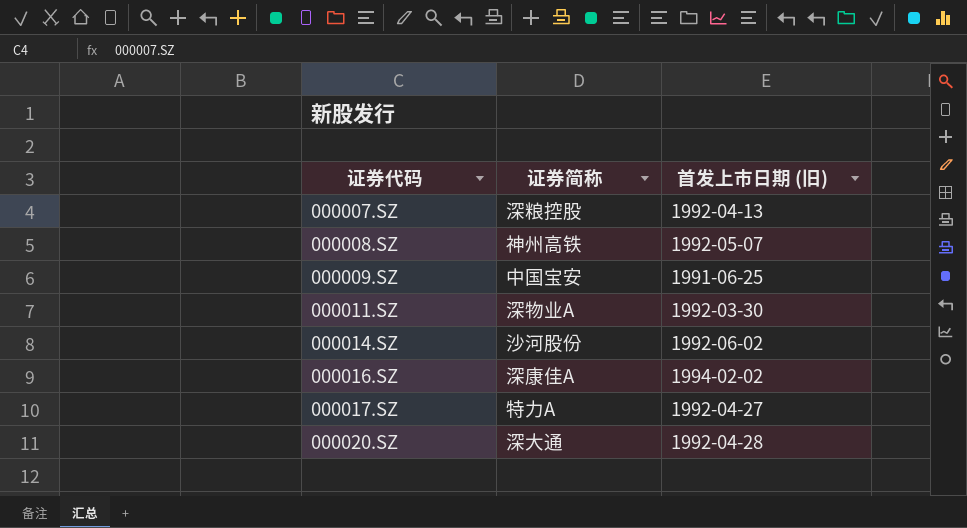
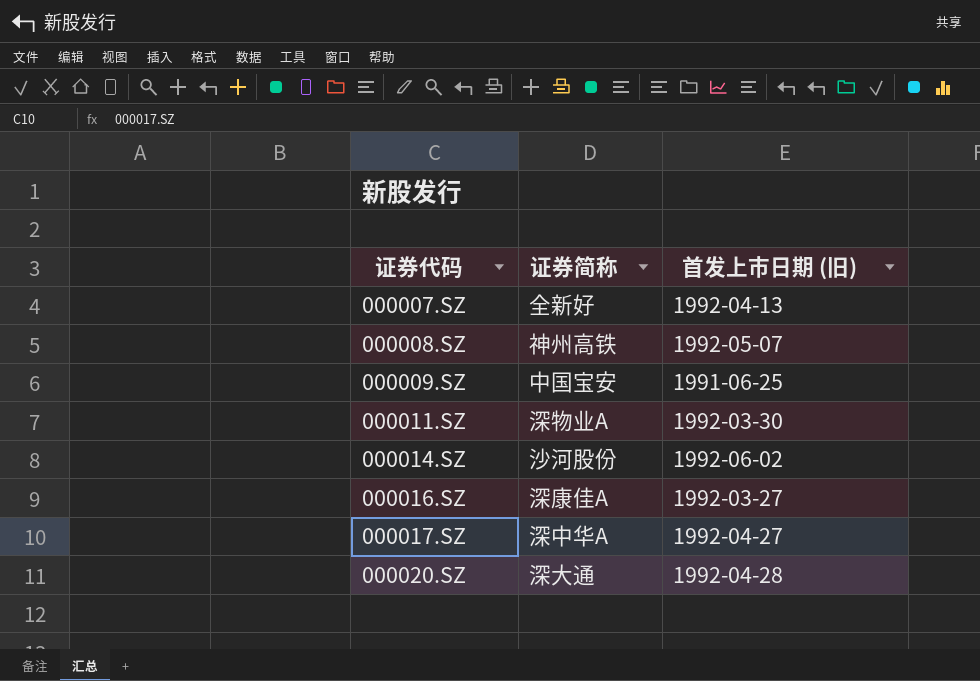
000007.SZ | 证券简称: 深粮控股 -> 全新好
000016.SZ | 首发上市日期 (旧): 1994-02-02 -> 1992-03-27
000017.SZ | 证券简称: 特力A -> 深中华A

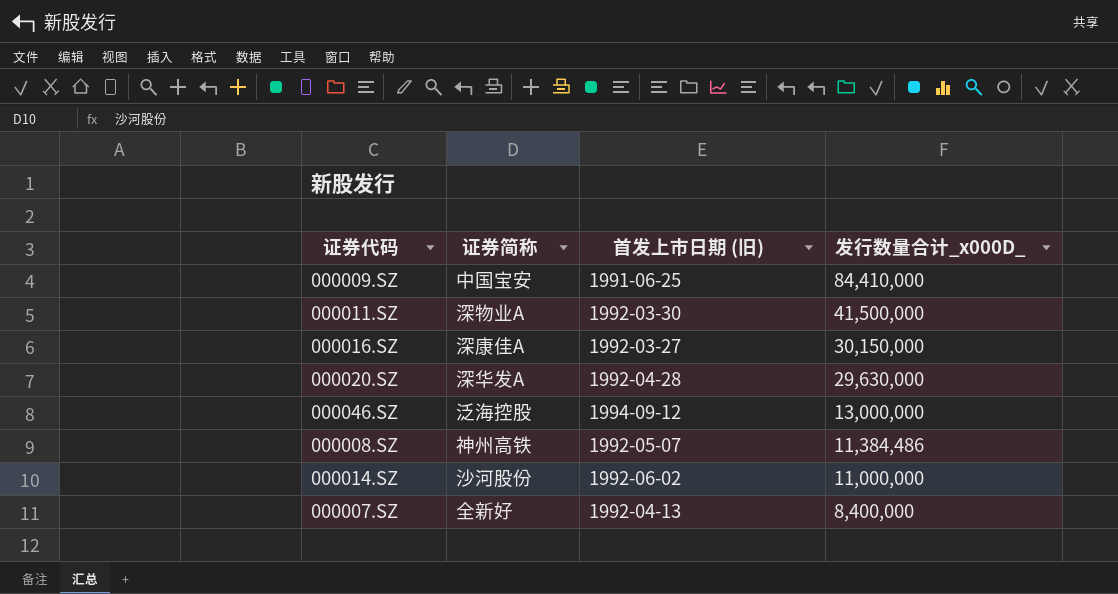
row order: 证券代码 ascending -> 发行数量合计_x000D_ descending
column 发行数量合计_x000D_ | position: none -> 4
row 000017.SZ: 深中华A | 1992-04-27 -> none
000020.SZ | 证券简称: 深大通 -> 深华发A
row 000046.SZ: none -> 泛海控股 | 1994-09-12 | 13,000,000

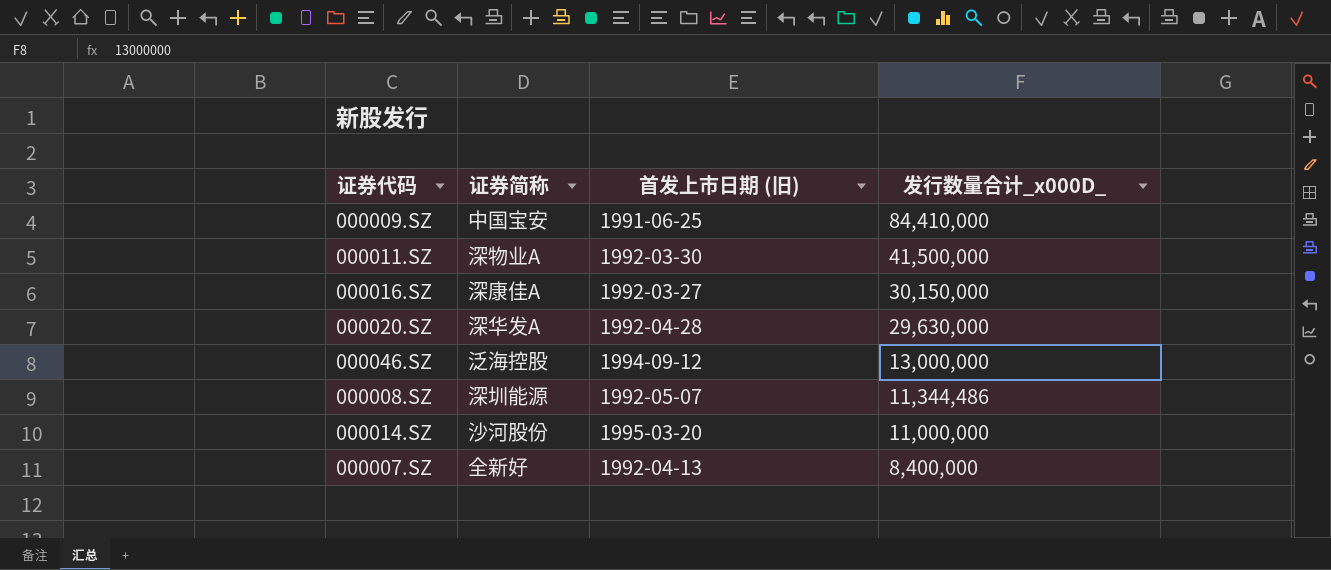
000008.SZ | 证券简称: 神州高铁 -> 深圳能源
000008.SZ | 发行数量合计_x000D_: 11,384,486 -> 11,344,486
000014.SZ | 首发上市日期 (旧): 1992-06-02 -> 1995-03-20

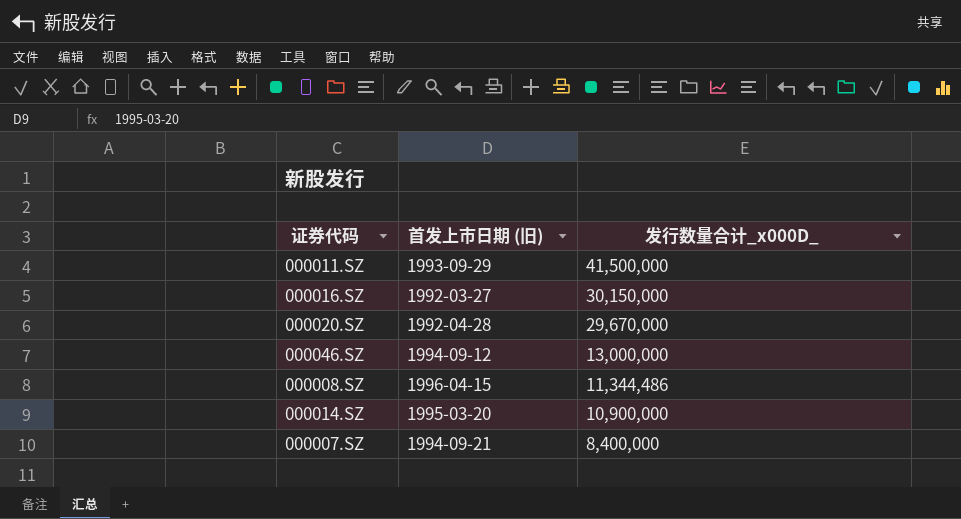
column 证券简称 | position: 2 -> none
row 000009.SZ: 中国宝安 | 1991-06-25 | 84,410,000 -> none
000011.SZ | 首发上市日期 (旧): 1992-03-30 -> 1993-09-29
000020.SZ | 发行数量合计_x000D_: 29,630,000 -> 29,670,000
000008.SZ | 首发上市日期 (旧): 1992-05-07 -> 1996-04-15
000014.SZ | 发行数量合计_x000D_: 11,000,000 -> 10,900,000
000007.SZ | 首发上市日期 (旧): 1992-04-13 -> 1994-09-21

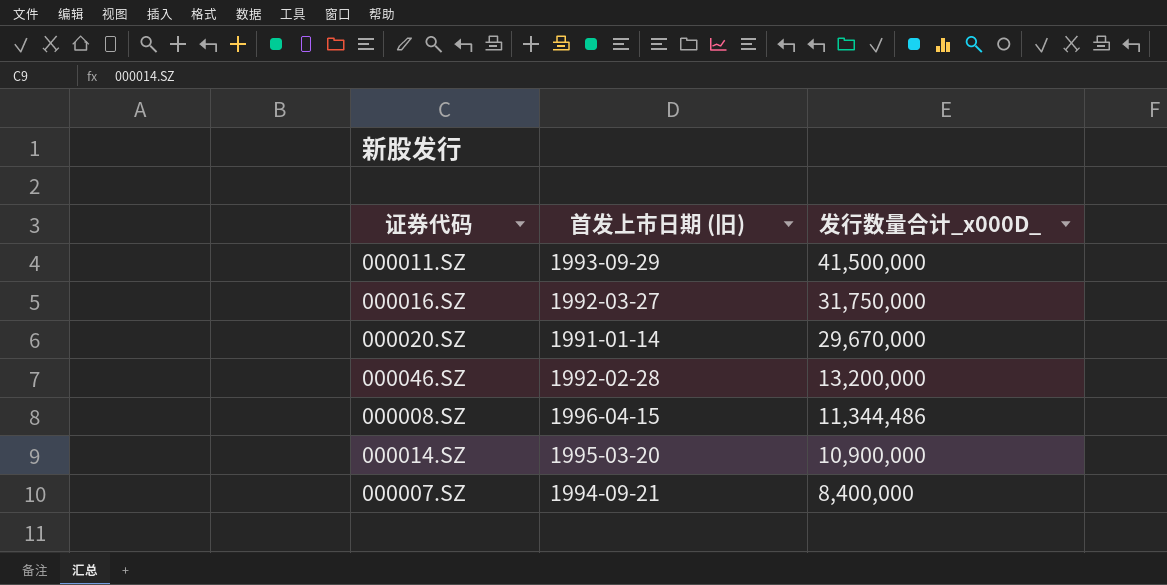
000016.SZ | 发行数量合计_x000D_: 30,150,000 -> 31,750,000
000020.SZ | 首发上市日期 (旧): 1992-04-28 -> 1991-01-14
000046.SZ | 首发上市日期 (旧): 1994-09-12 -> 1992-02-28
000046.SZ | 发行数量合计_x000D_: 13,000,000 -> 13,200,000

